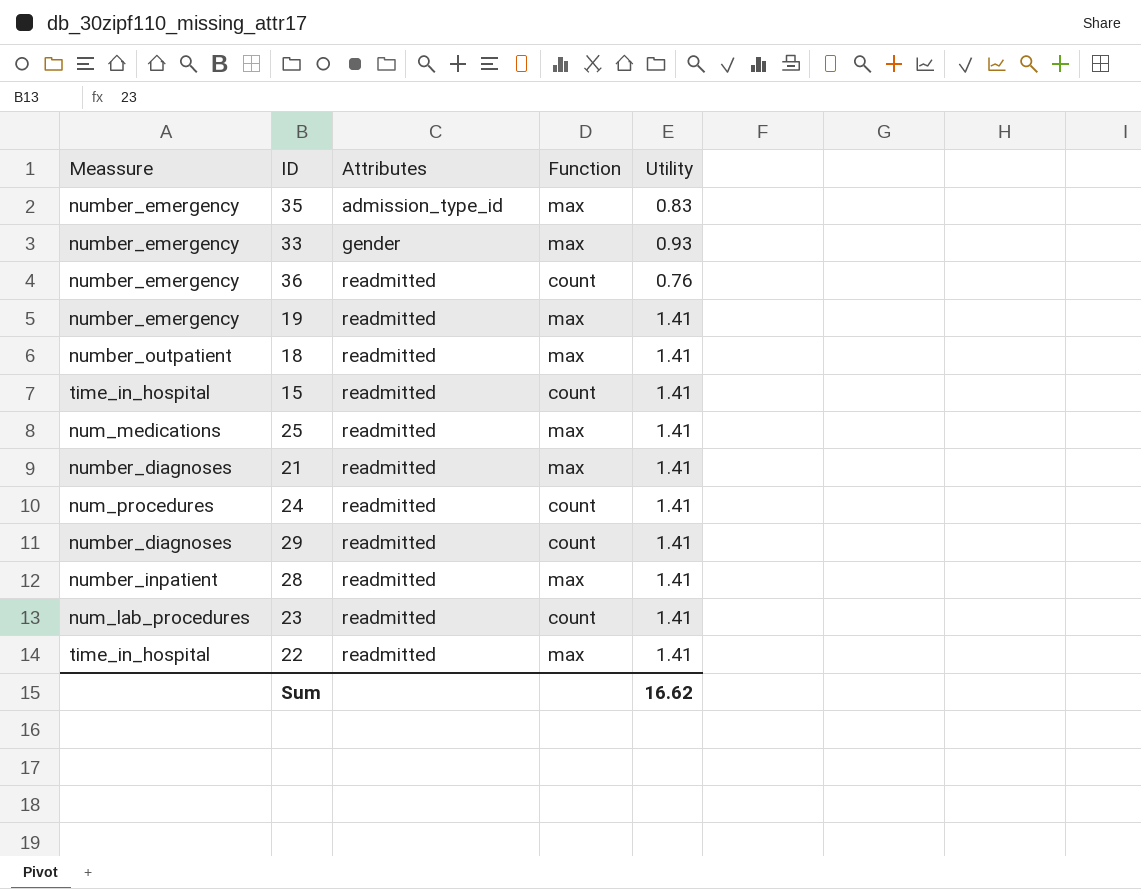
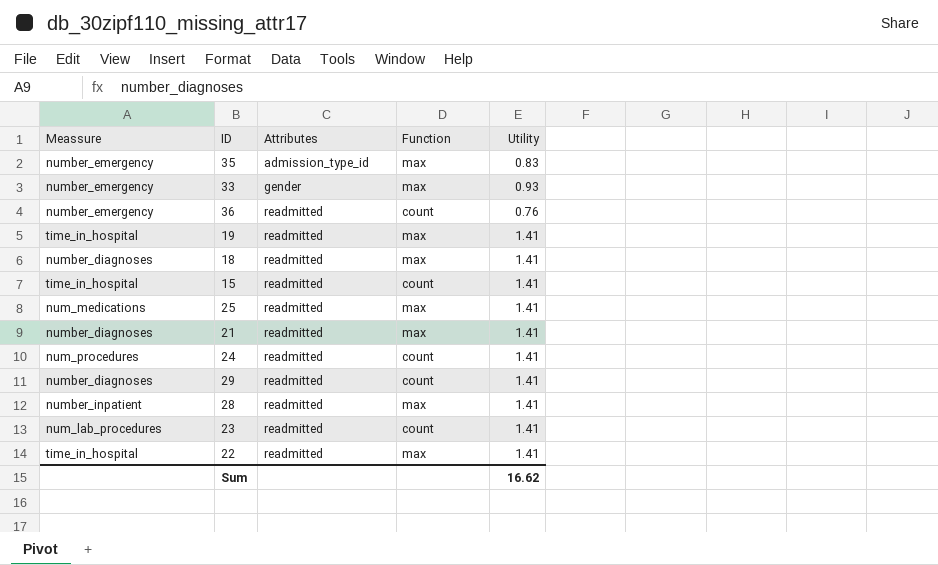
19 | Meassure: number_emergency -> time_in_hospital
18 | Meassure: number_outpatient -> number_diagnoses

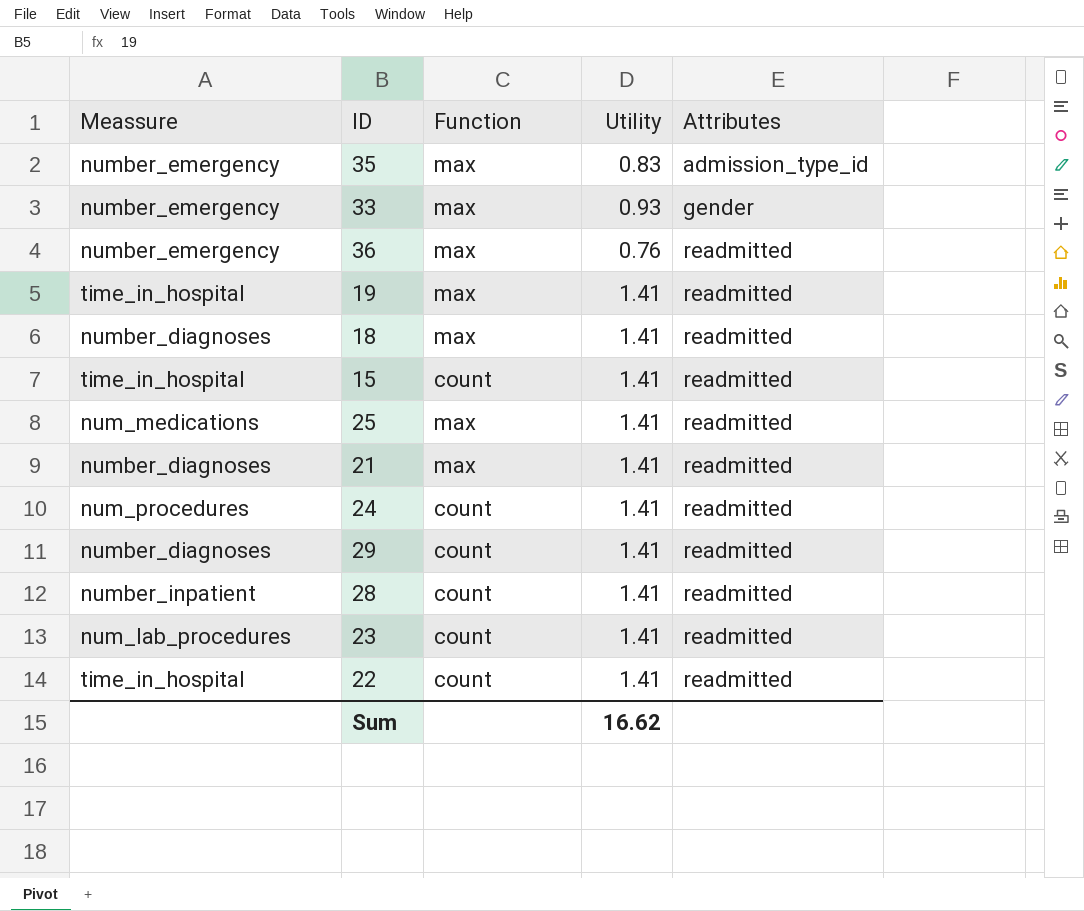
column Attributes | position: 3 -> 5
36 | Function: count -> max
28 | Function: max -> count
22 | Function: max -> count

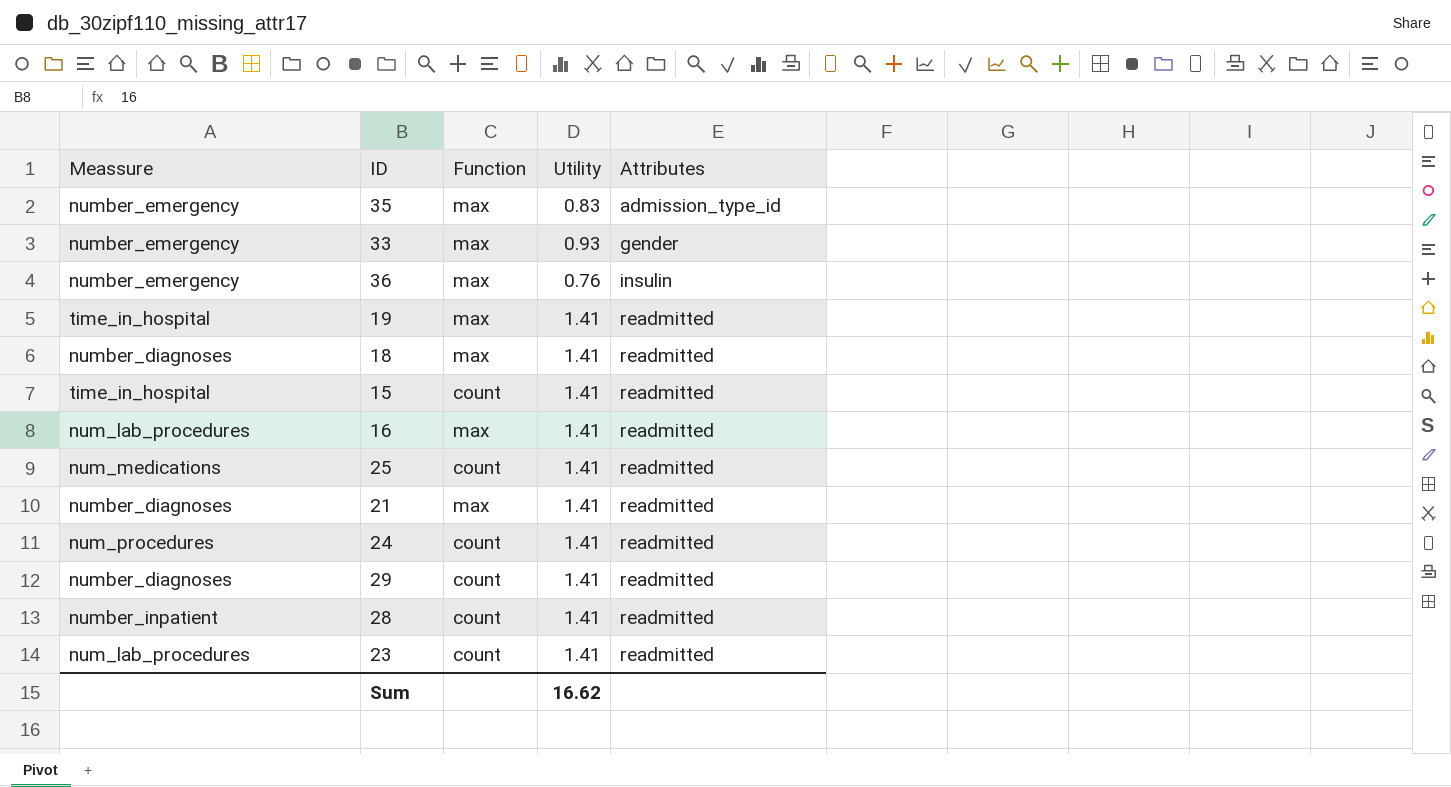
row 22: time_in_hospital | count | 1.41 | readmitted -> none
36 | Attributes: readmitted -> insulin
row 16: none -> num_lab_procedures | max | 1.41 | readmitted
25 | Function: max -> count

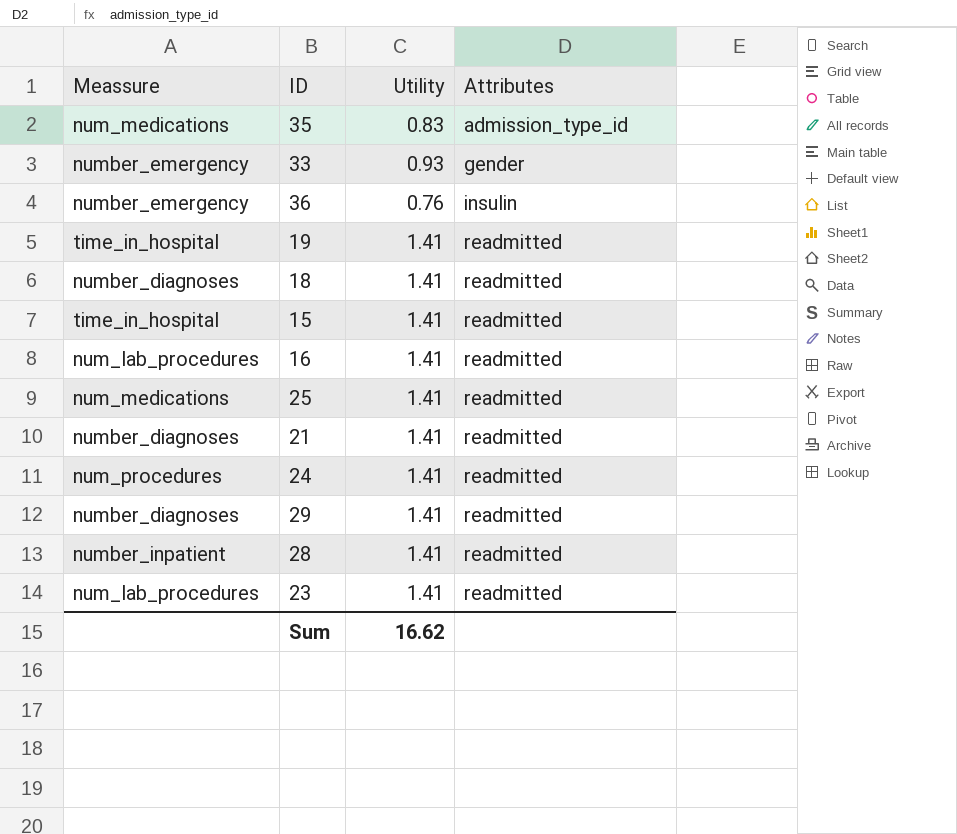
column Function | position: 3 -> none
35 | Meassure: number_emergency -> num_medications

